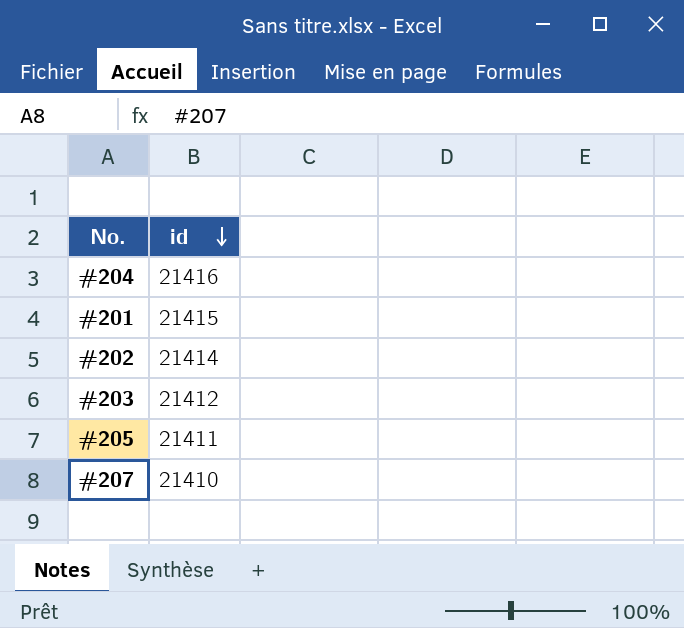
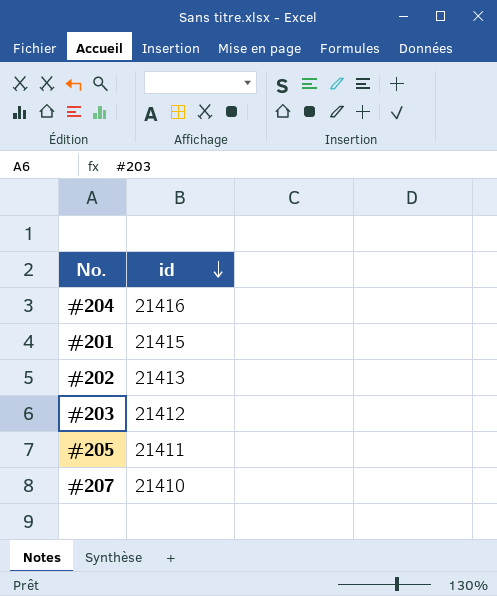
#202 | id: 21414 -> 21413

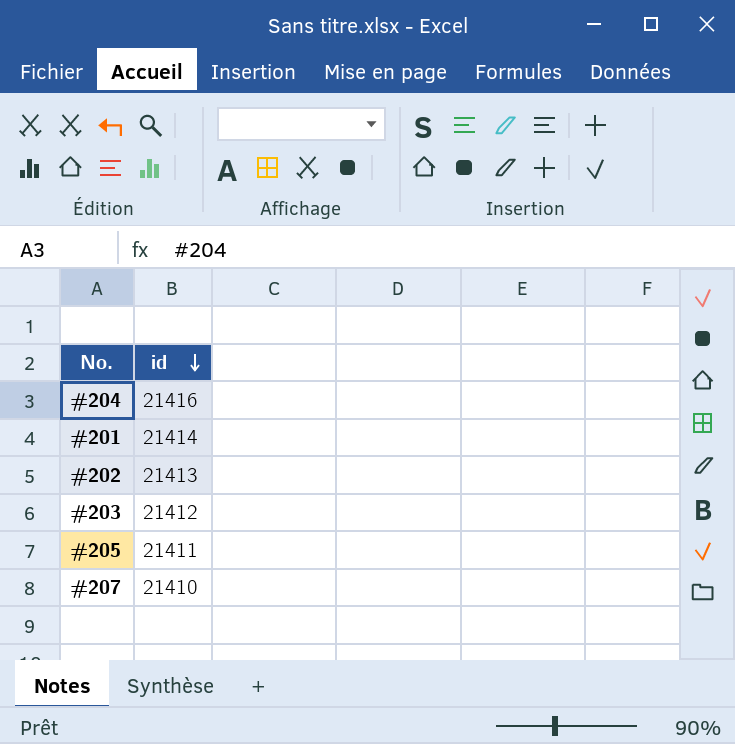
#201 | id: 21415 -> 21414

